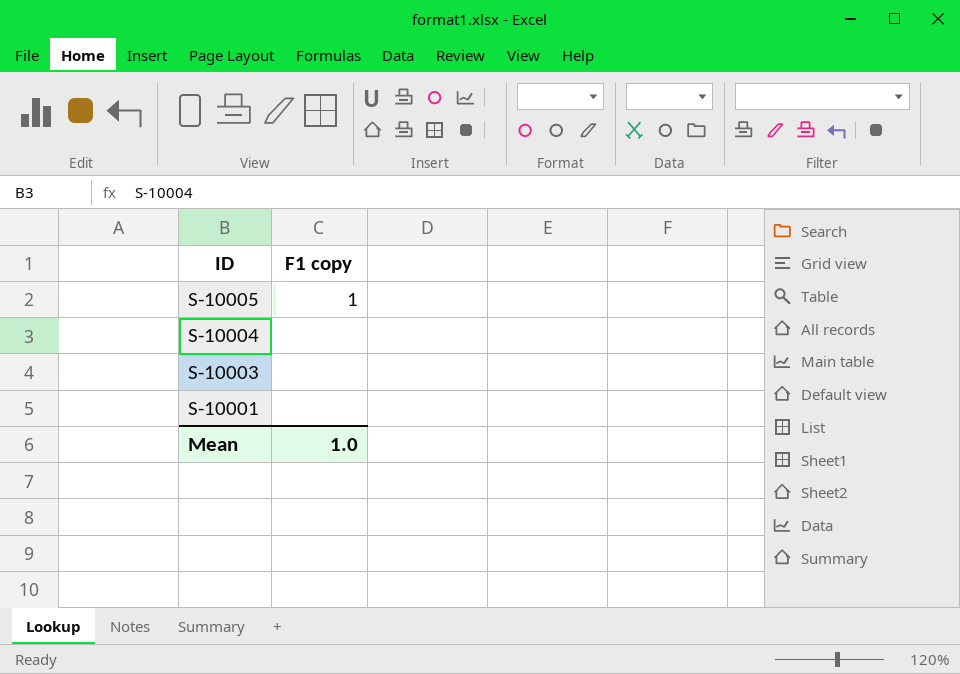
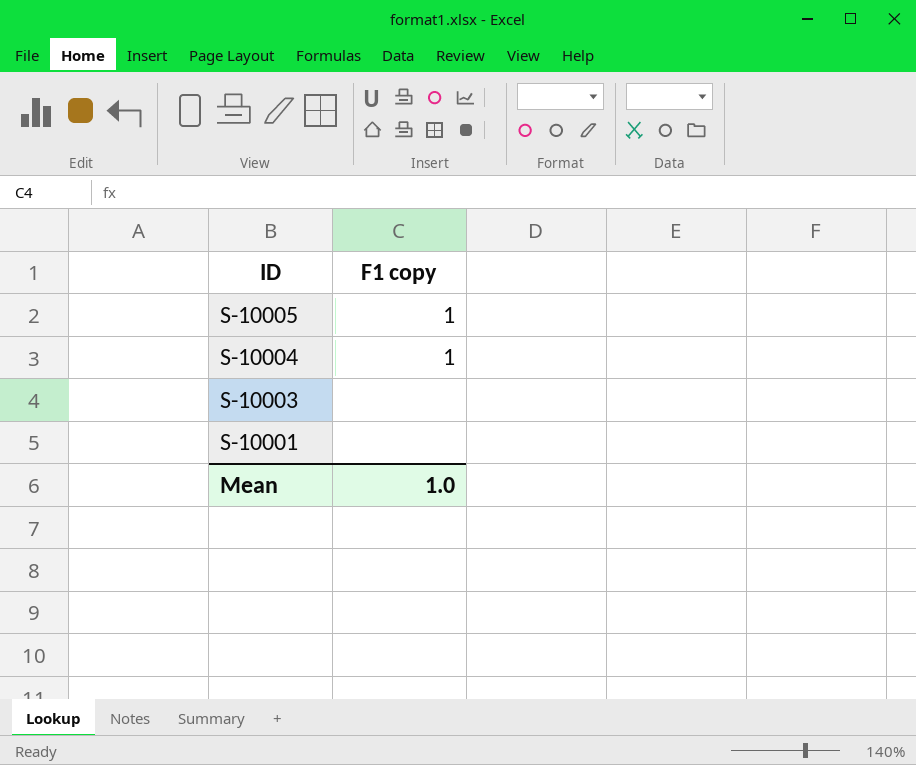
S-10004 | F1 copy: none -> 1

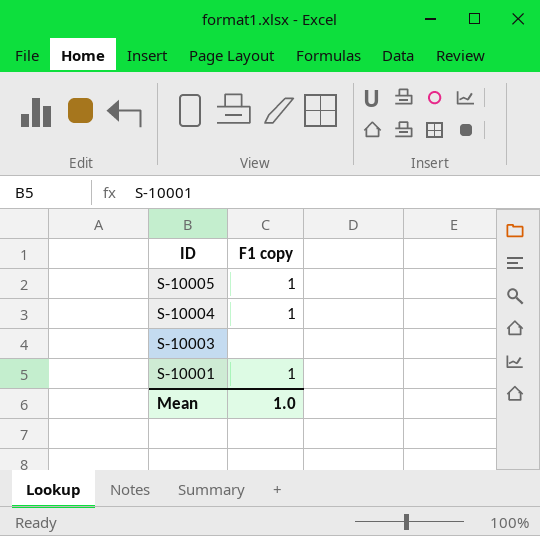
S-10001 | F1 copy: none -> 1

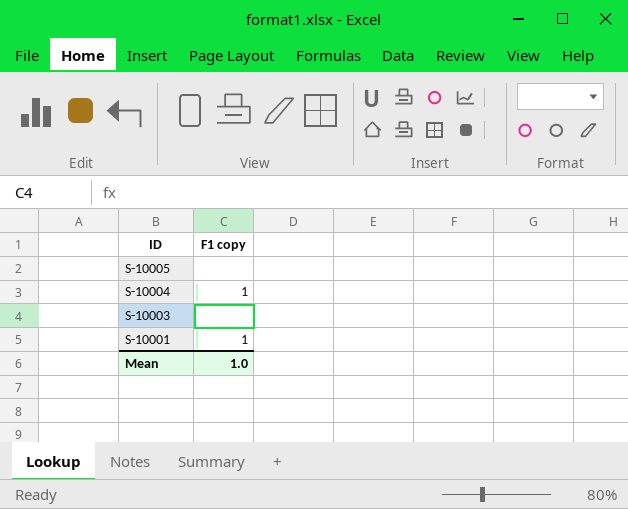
S-10005 | F1 copy: 1 -> none

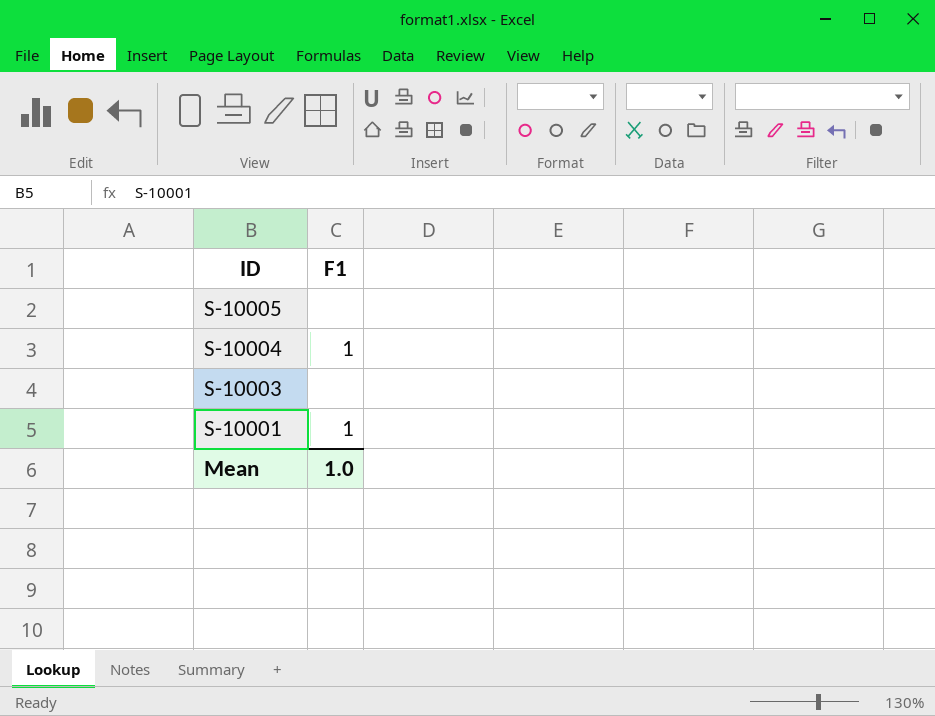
column name: F1 copy -> F1

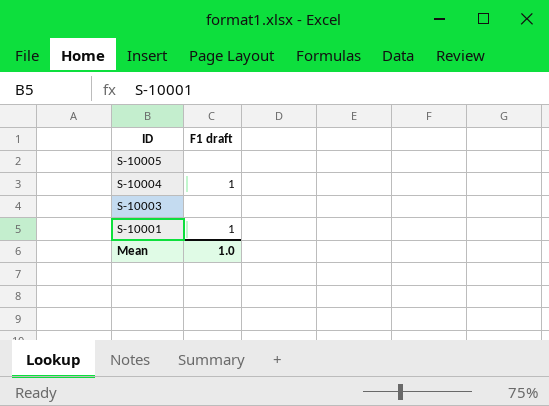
column name: F1 -> F1 draft

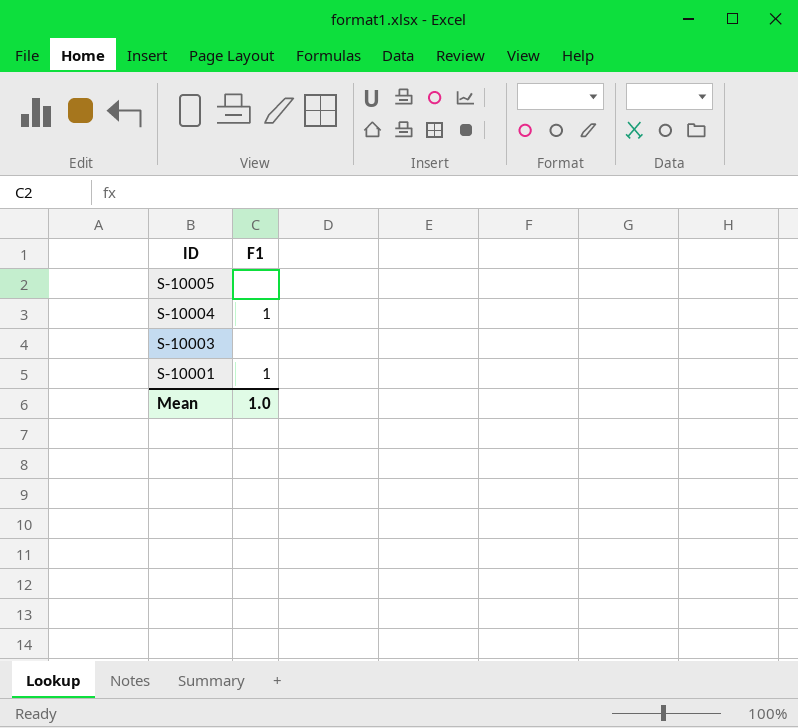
column name: F1 draft -> F1

